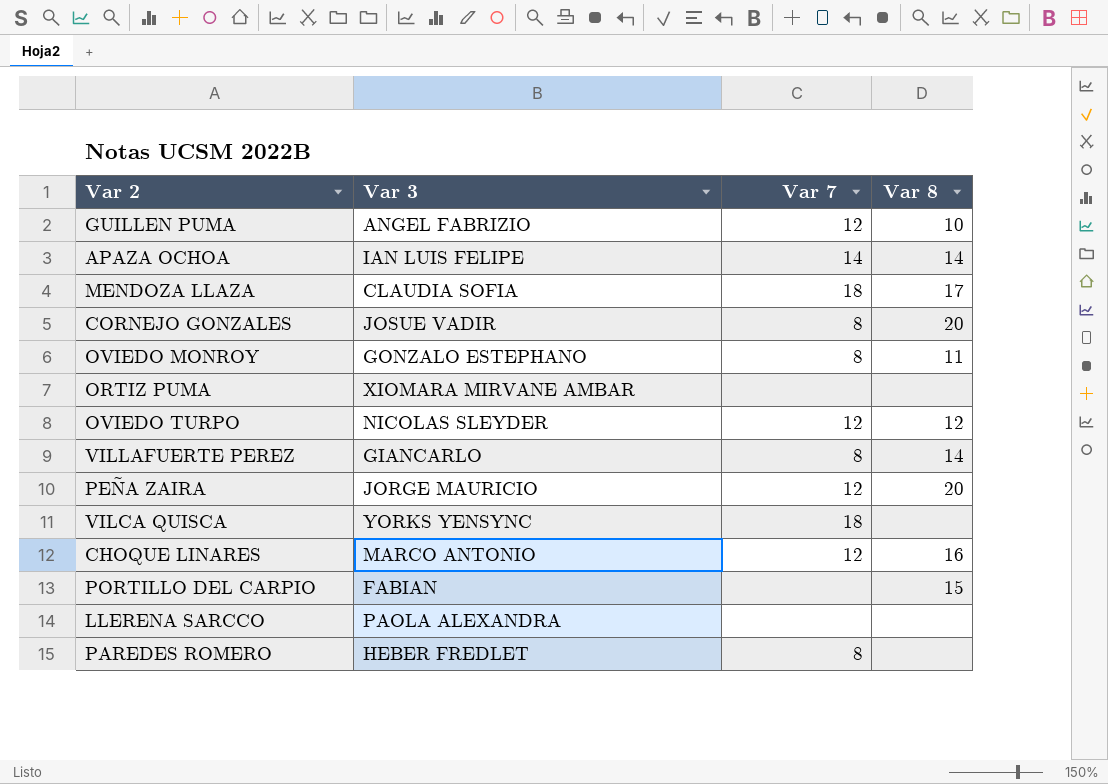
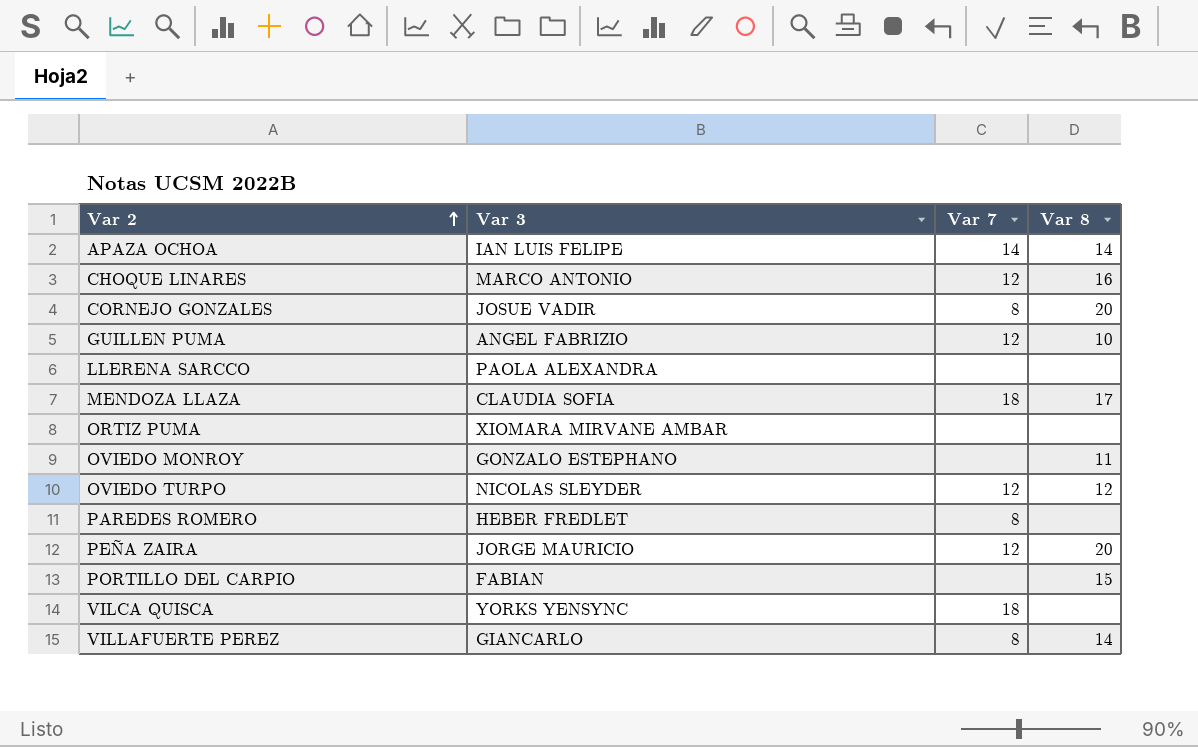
row order: none -> Var 2 ascending
OVIEDO MONROY | Var 7: 8 -> none

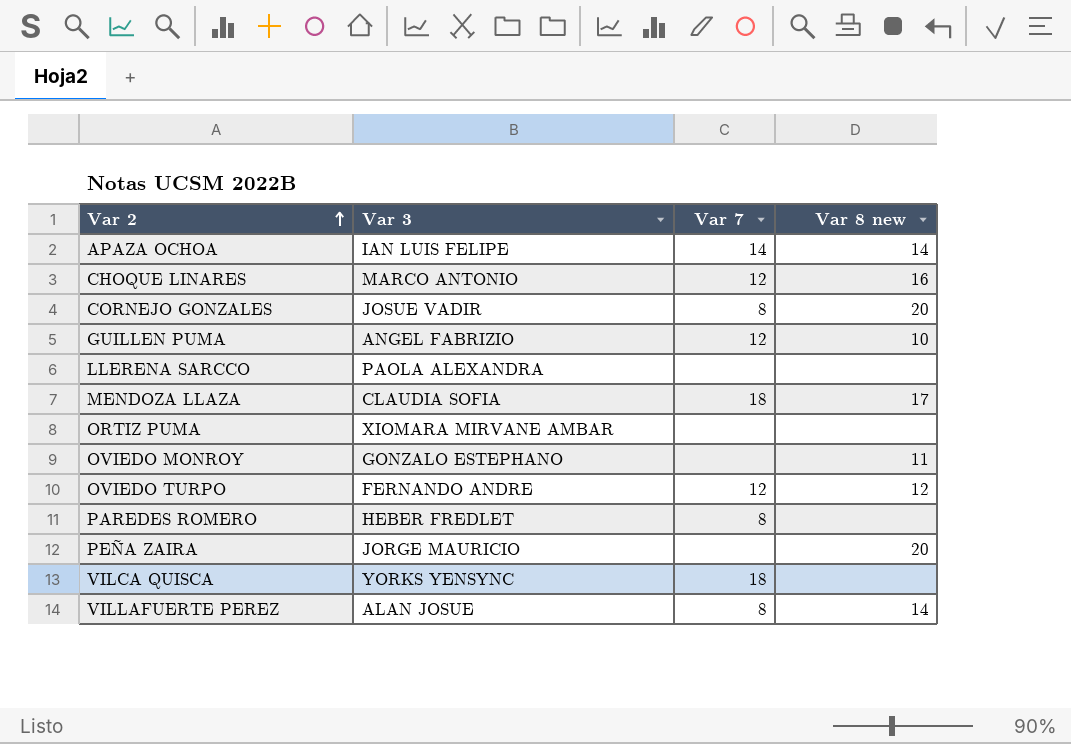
column name: Var 8 -> Var 8 new
row PORTILLO DEL CARPIO: FABIAN | none | 15 -> none
OVIEDO TURPO | Var 3: NICOLAS SLEYDER -> FERNANDO ANDRE
PEÑA ZAIRA | Var 7: 12 -> none
VILLAFUERTE PEREZ | Var 3: GIANCARLO -> ALAN JOSUE

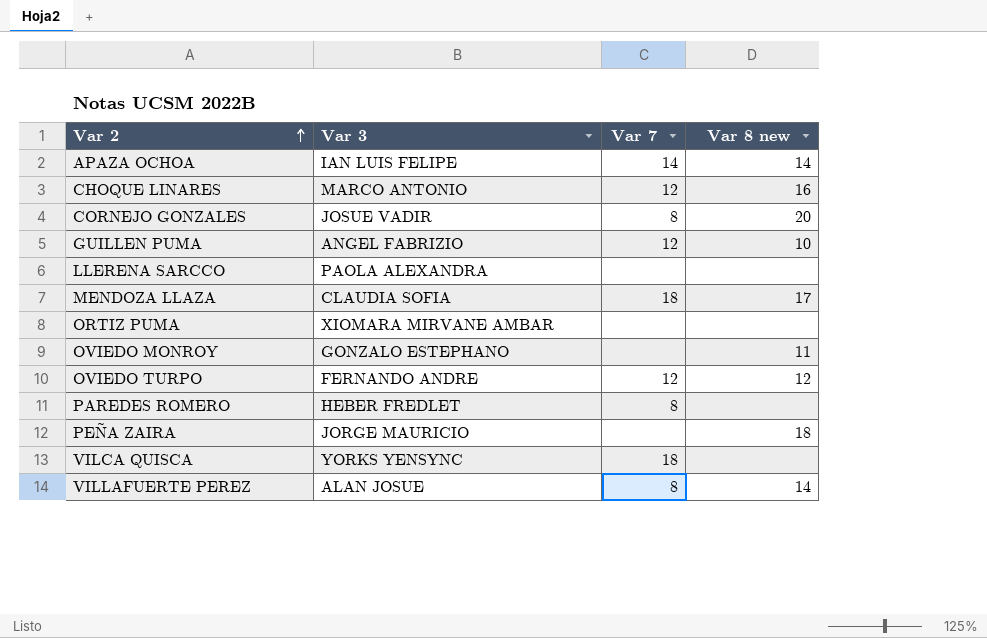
PEÑA ZAIRA | Var 8 new: 20 -> 18

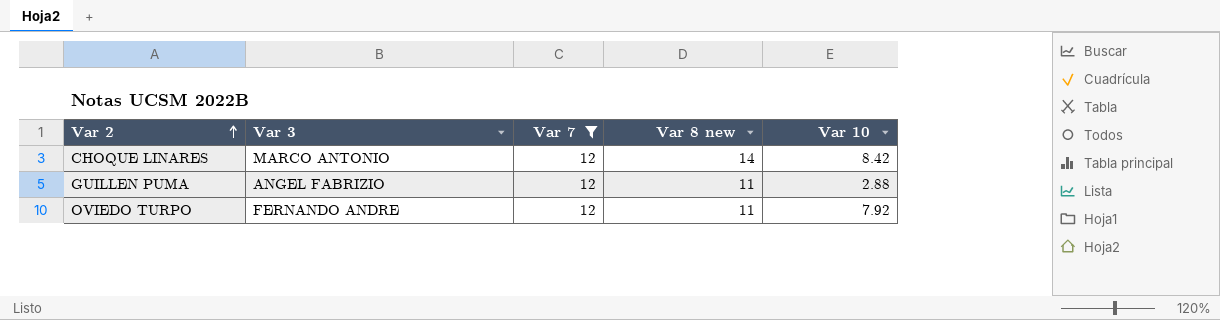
filter: none -> Var 7 = 12
column Var 10 | position: none -> 5
CHOQUE LINARES | Var 8 new: 16 -> 14
GUILLEN PUMA | Var 8 new: 10 -> 11
OVIEDO TURPO | Var 8 new: 12 -> 11

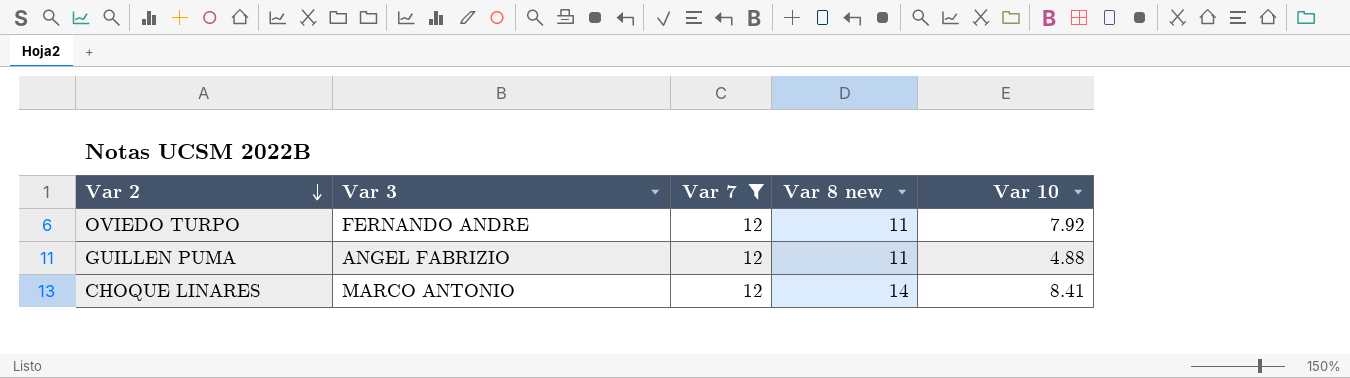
row order: Var 2 ascending -> Var 2 descending
GUILLEN PUMA | Var 10: 2.88 -> 4.88
CHOQUE LINARES | Var 10: 8.42 -> 8.41

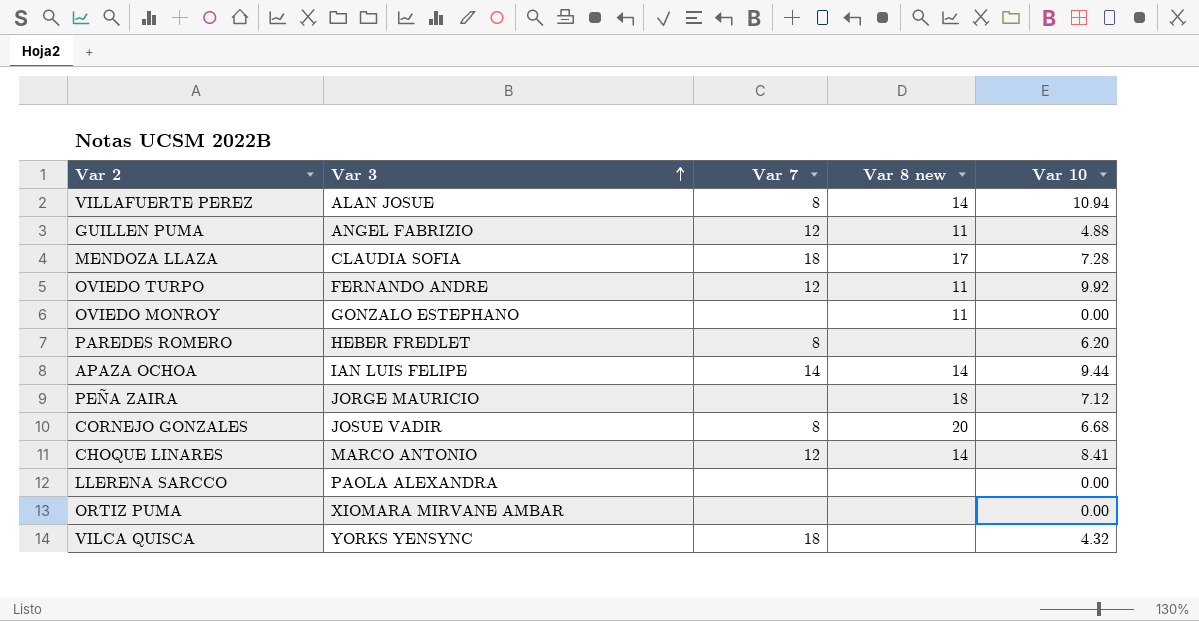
filter: Var 7 = 12 -> none
row order: Var 2 descending -> Var 3 ascending
OVIEDO TURPO | Var 10: 7.92 -> 9.92

